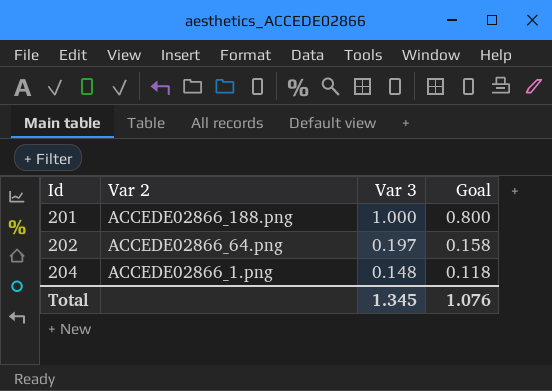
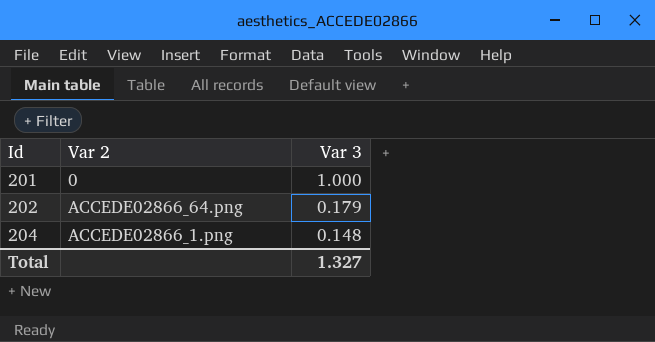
column Goal | formula: [Var 3] * 0.8 -> none
201 | Var 2: ACCEDE02866_188.png -> 0
202 | Var 3: 0.197 -> 0.179
Total | Var 3: 1.345 -> 1.327

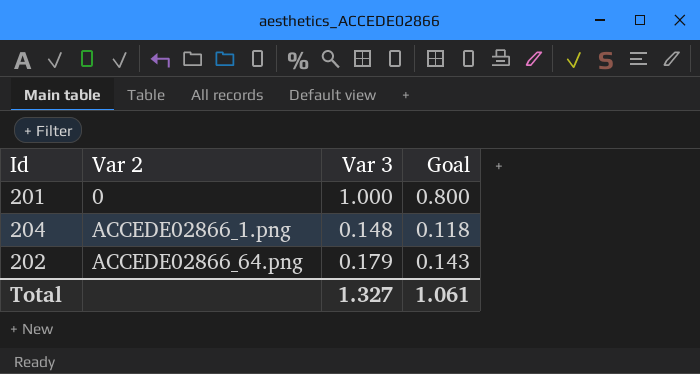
row order: Id ascending -> Var 2 ascending
column Goal | formula: none -> [Var 3] * 0.8

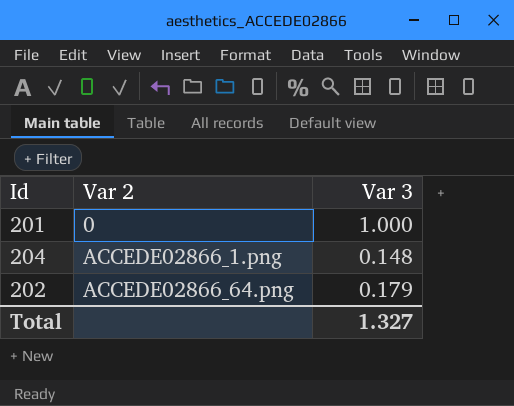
column Goal | formula: [Var 3] * 0.8 -> none

